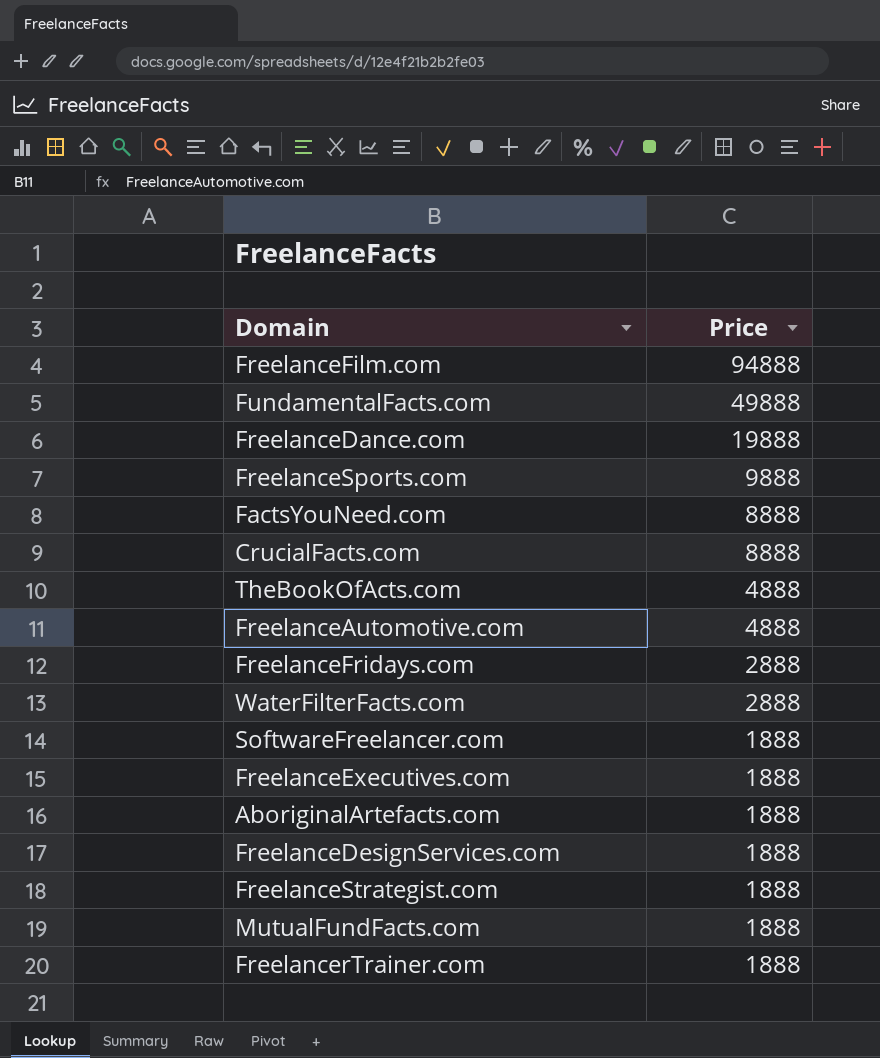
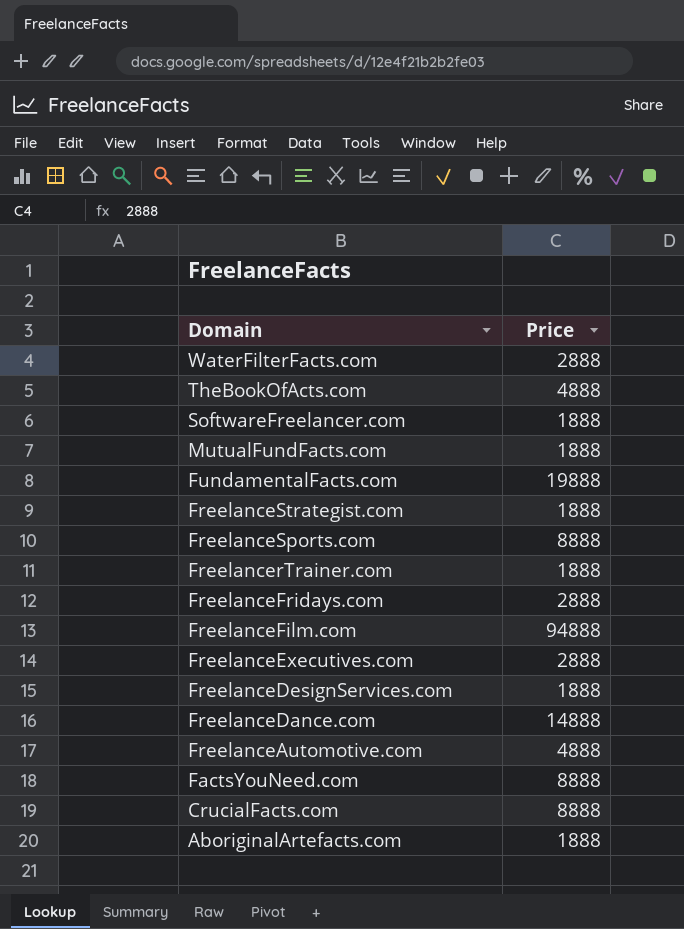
row order: Price descending -> Domain descending
FundamentalFacts.com | Price: 49888 -> 19888
FreelanceSports.com | Price: 9888 -> 8888
FreelanceExecutives.com | Price: 1888 -> 2888
FreelanceDance.com | Price: 19888 -> 14888

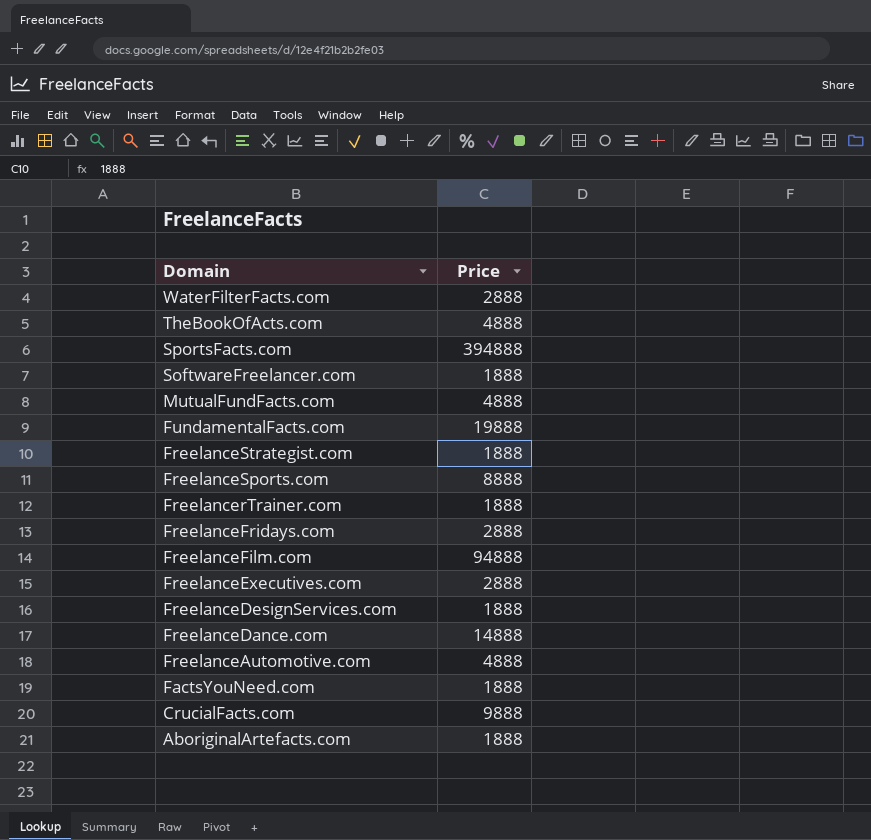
row SportsFacts.com: none -> 394888
MutualFundFacts.com | Price: 1888 -> 4888
FactsYouNeed.com | Price: 8888 -> 1888
CrucialFacts.com | Price: 8888 -> 9888

